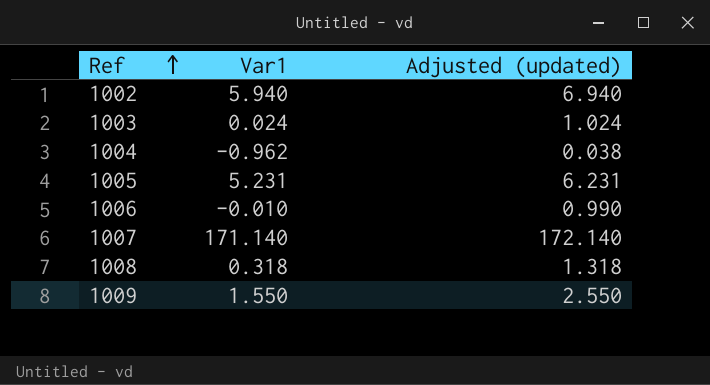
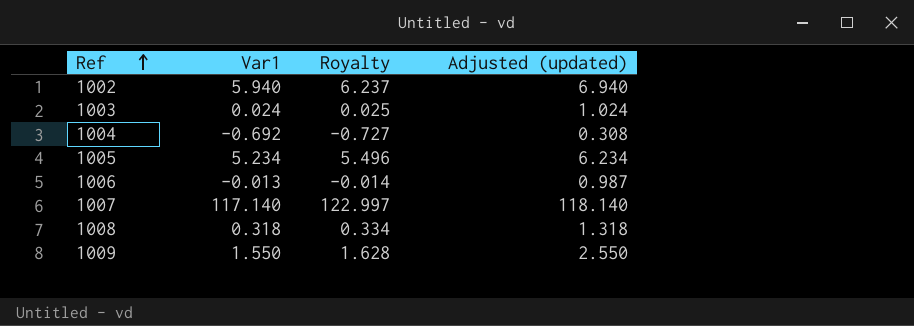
column Royalty | formula: none -> [Var1] * 1.05
1004 | Var1: -0.962 -> -0.692
1004 | Adjusted (updated): 0.038 -> 0.308
1005 | Var1: 5.231 -> 5.234
1005 | Adjusted (updated): 6.231 -> 6.234
1006 | Var1: -0.010 -> -0.013
1006 | Adjusted (updated): 0.990 -> 0.987
1007 | Var1: 171.140 -> 117.140
1007 | Adjusted (updated): 172.140 -> 118.140

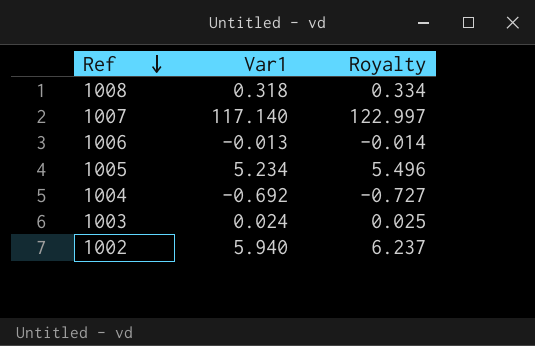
row order: Ref ascending -> Ref descending
column Adjusted (updated) | formula: [Var1] + 1 -> none
row 1009: 1.550 | 1.628 | 2.550 -> none

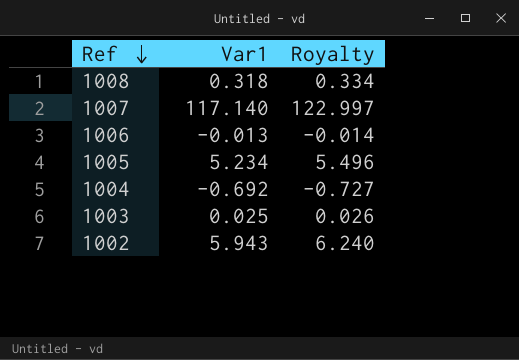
1003 | Var1: 0.024 -> 0.025
1003 | Royalty: 0.025 -> 0.026
1002 | Var1: 5.940 -> 5.943
1002 | Royalty: 6.237 -> 6.240

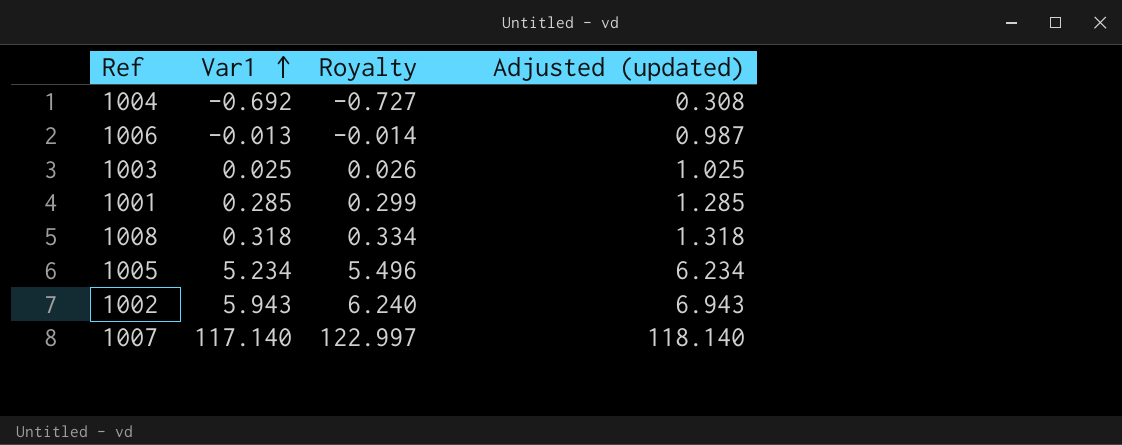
row order: Ref descending -> Var1 ascending
column Adjusted (updated) | formula: none -> [Var1] + 1
row 1001: none -> 0.285 | 0.299 | 1.285

